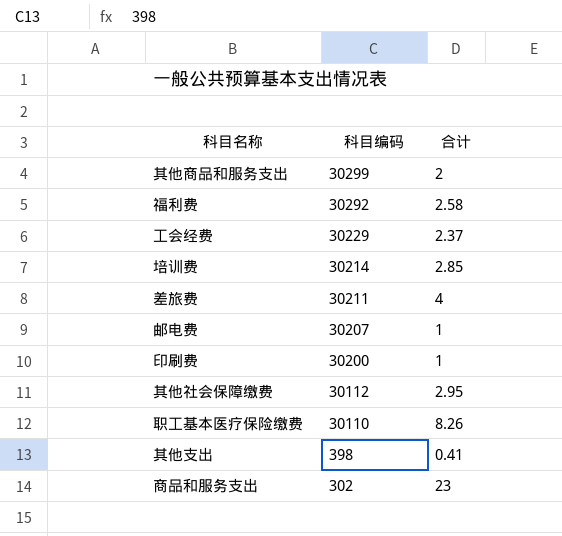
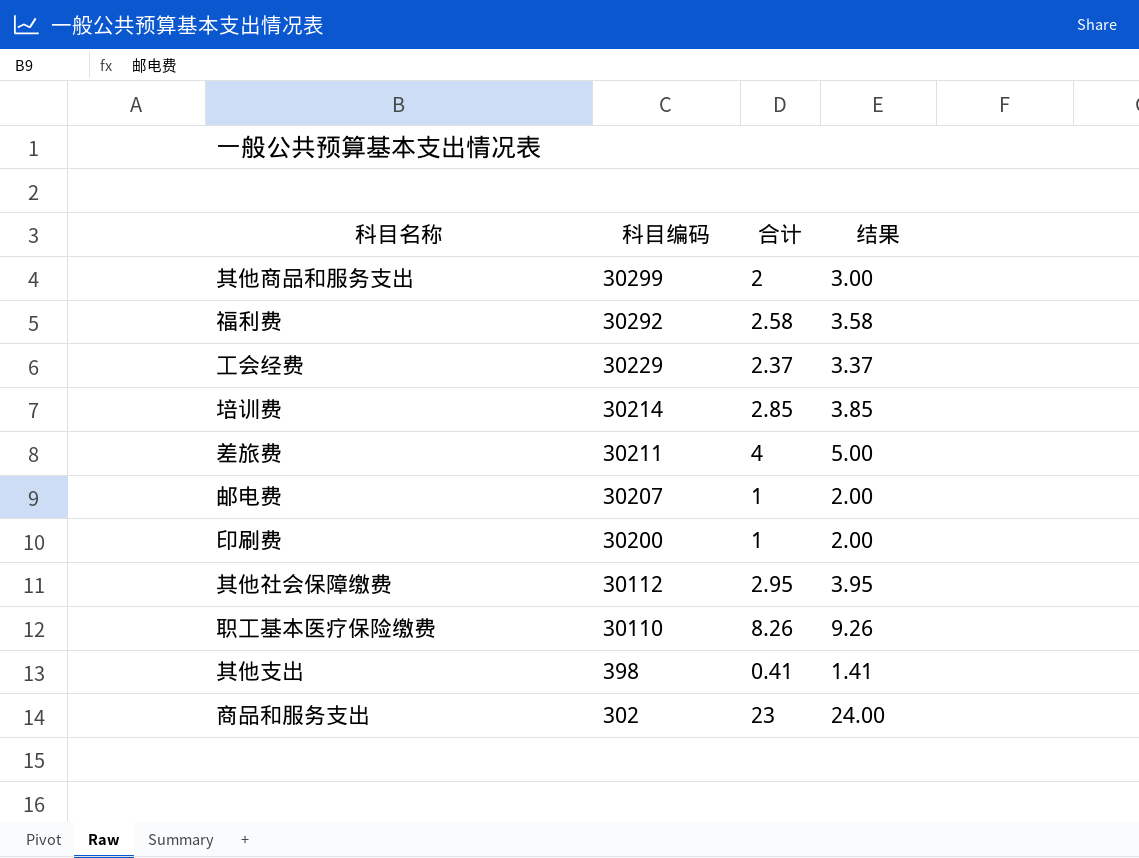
column 结果 | formula: none -> [合计] + 1

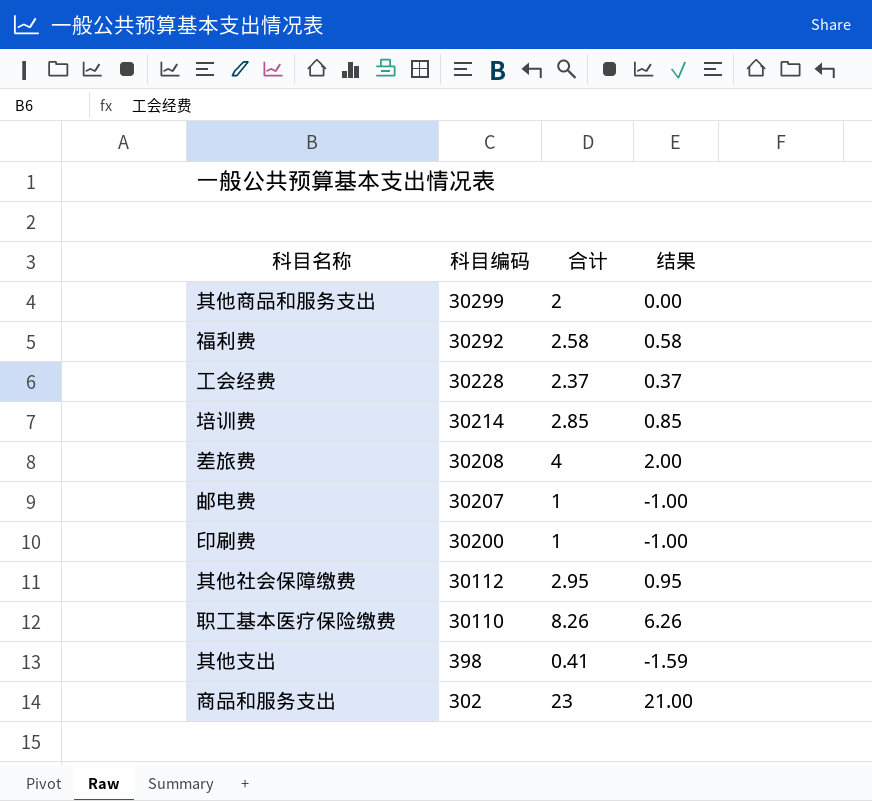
column 结果 | formula: [合计] + 1 -> [合计] - 2
工会经费 | 科目编码: 30229 -> 30228
差旅费 | 科目编码: 30211 -> 30208

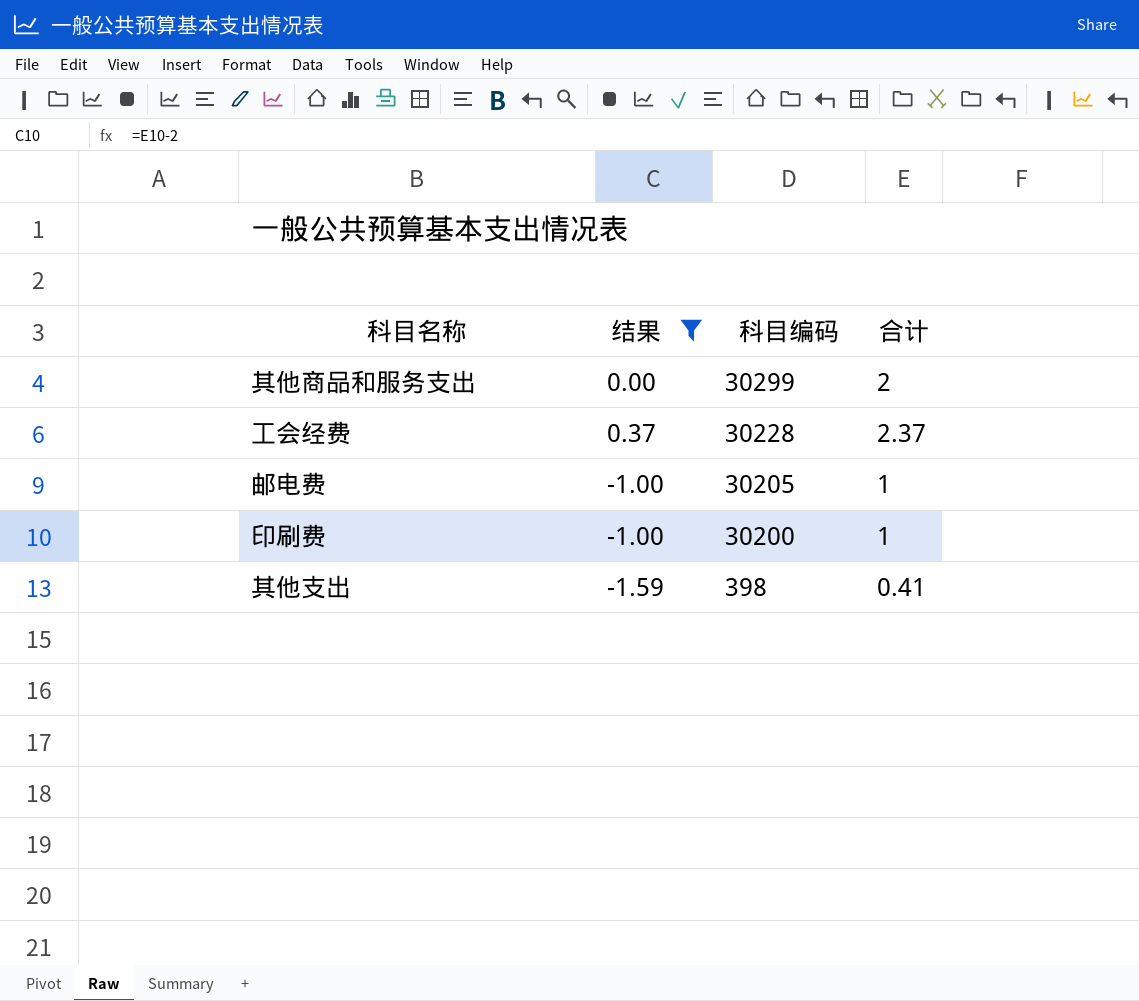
filter: none -> 结果 <= 0.37
column 结果 | position: 4 -> 2
邮电费 | 科目编码: 30207 -> 30205

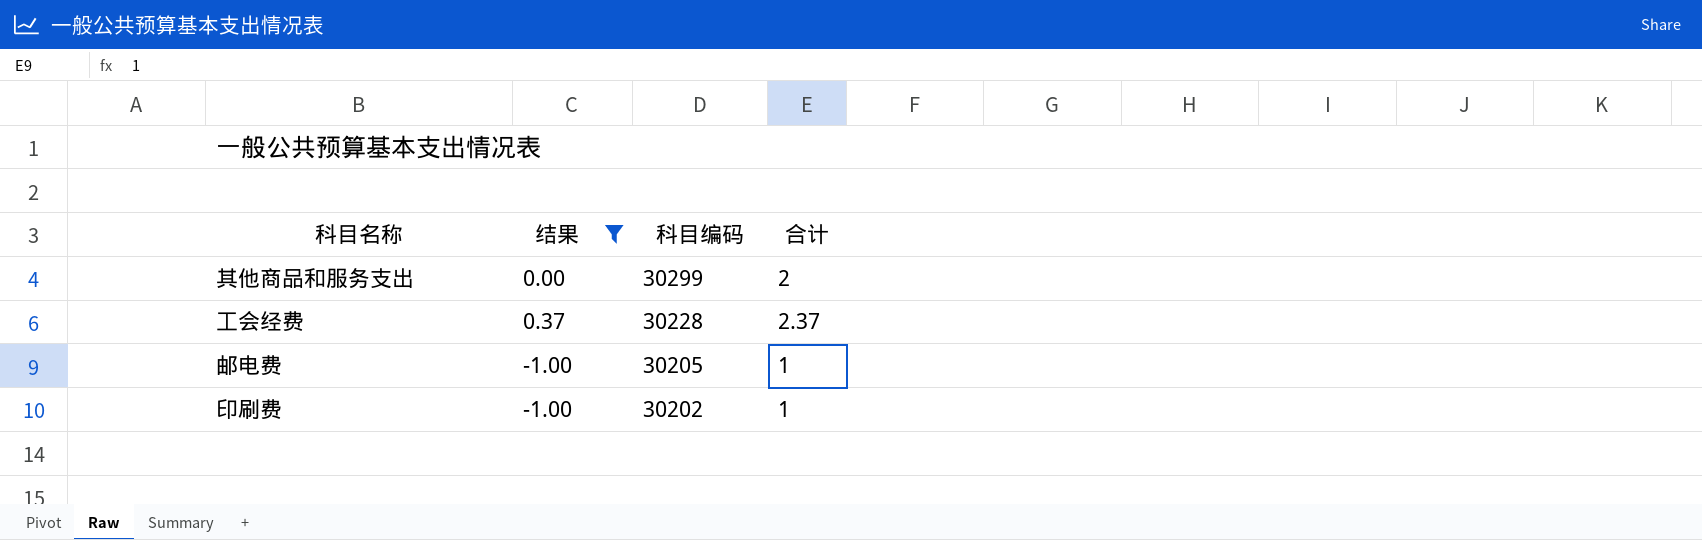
row 其他支出: -1.59 | 398 | 0.41 -> none
印刷费 | 科目编码: 30200 -> 30202

